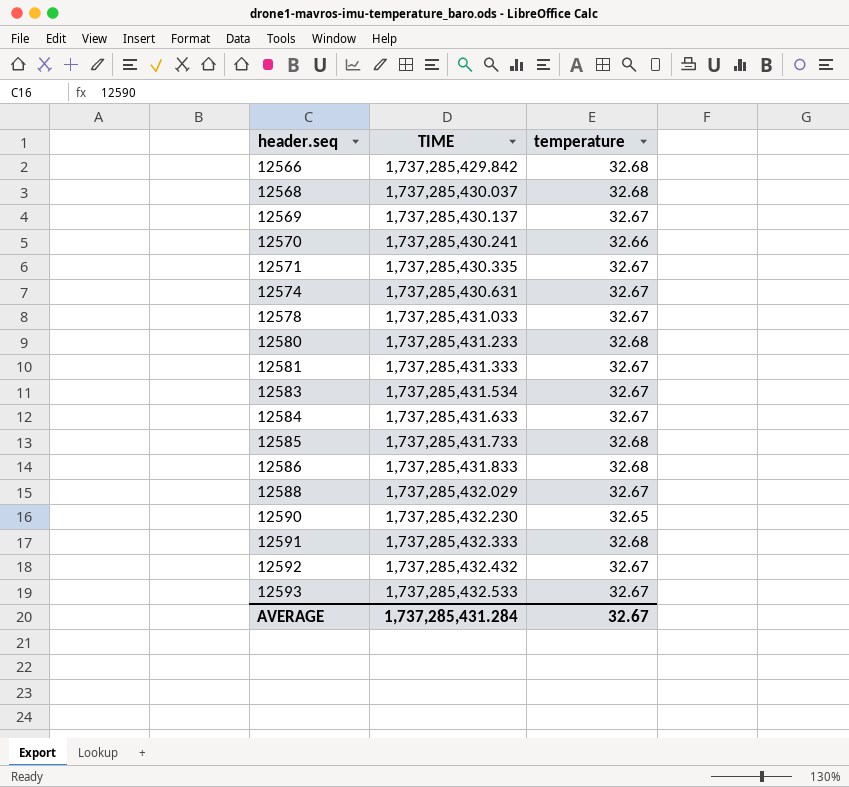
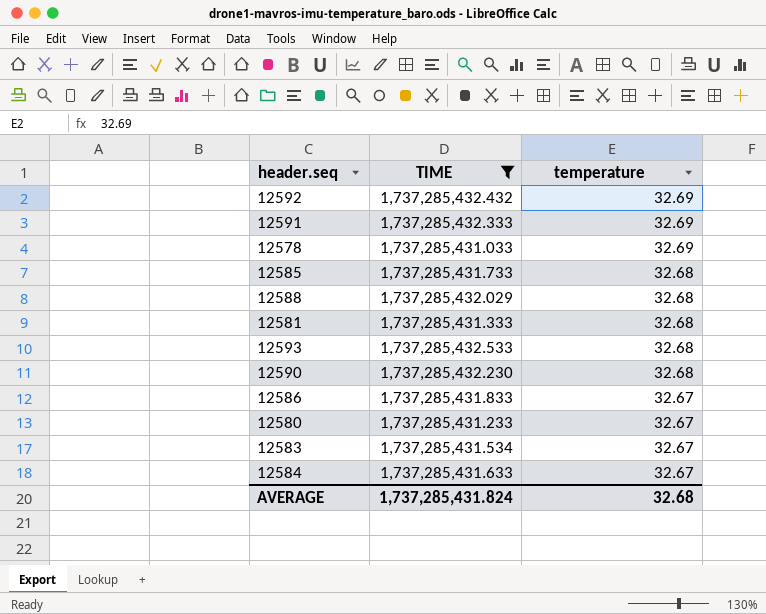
filter: none -> TIME >= 1,737,285,431.033
row order: header.seq ascending -> temperature descending
12592 | temperature: 32.67 -> 32.69
12591 | temperature: 32.68 -> 32.69
12578 | temperature: 32.67 -> 32.69
12588 | temperature: 32.67 -> 32.68
12581 | temperature: 32.67 -> 32.68
12593 | temperature: 32.67 -> 32.68
12590 | temperature: 32.65 -> 32.68
12586 | temperature: 32.68 -> 32.67
12580 | temperature: 32.68 -> 32.67
AVERAGE | TIME: 1,737,285,431.284 -> 1,737,285,431.824
AVERAGE | temperature: 32.67 -> 32.68

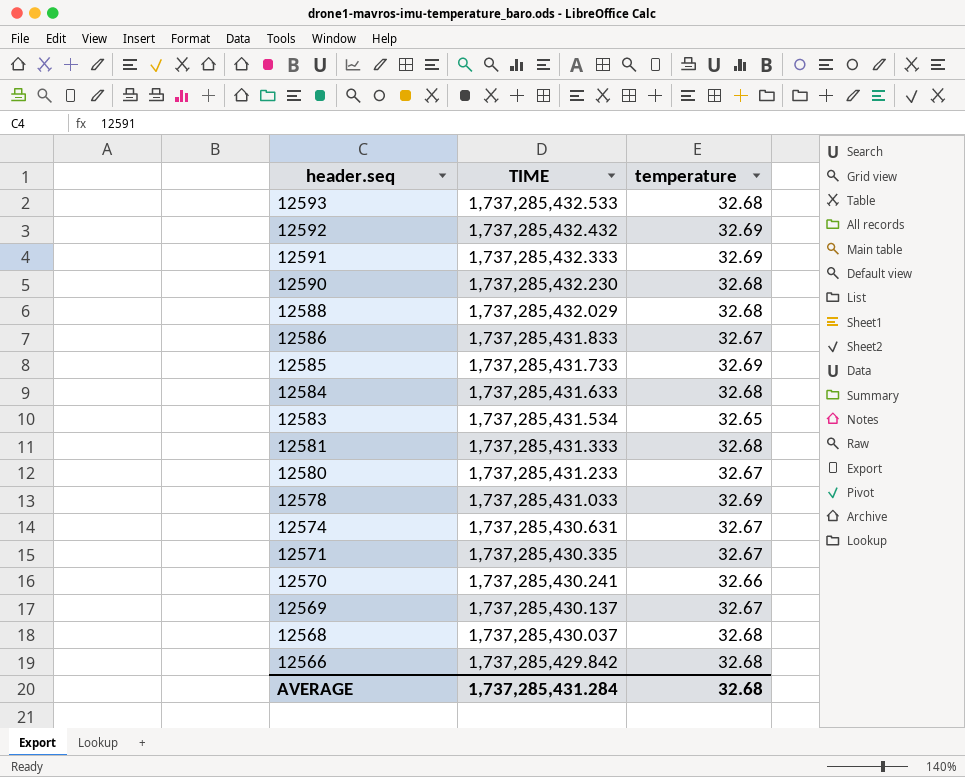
filter: TIME >= 1,737,285,431.033 -> none
row order: temperature descending -> header.seq descending
12585 | temperature: 32.68 -> 32.69
12584 | temperature: 32.67 -> 32.68
12583 | temperature: 32.67 -> 32.65
AVERAGE | TIME: 1,737,285,431.824 -> 1,737,285,431.284

